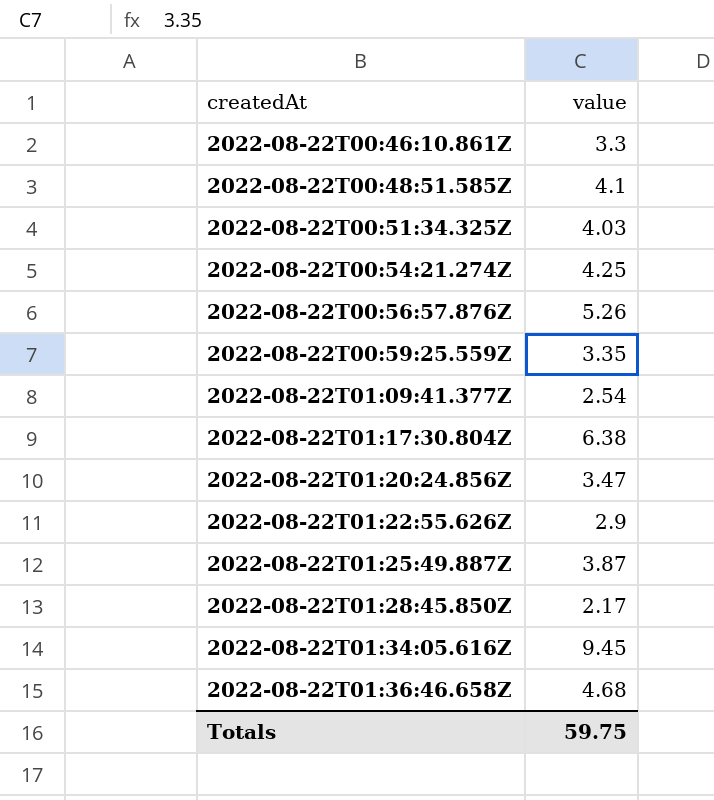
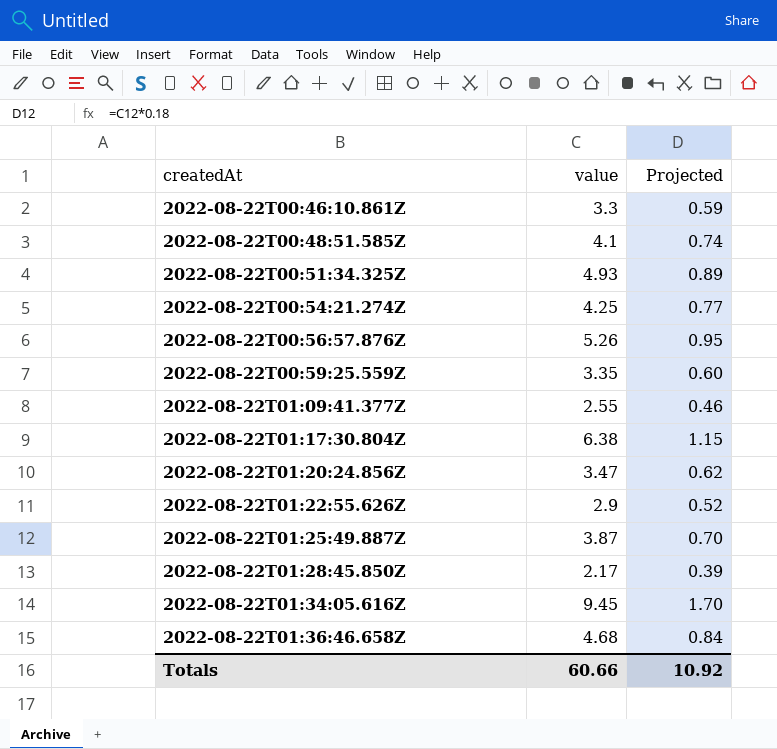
column Projected | formula: none -> [value] * 0.18
2022-08-22T00:51:34.325Z | value: 4.03 -> 4.93
2022-08-22T01:09:41.377Z | value: 2.54 -> 2.55
Totals | value: 59.75 -> 60.66

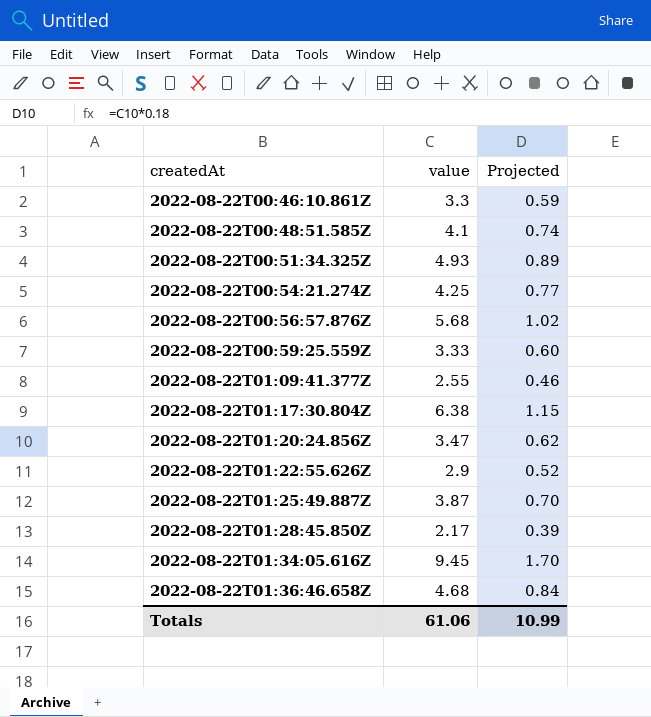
2022-08-22T00:56:57.876Z | value: 5.26 -> 5.68
2022-08-22T00:56:57.876Z | Projected: 0.95 -> 1.02
2022-08-22T00:59:25.559Z | value: 3.35 -> 3.33
Totals | value: 60.66 -> 61.06
Totals | Projected: 10.92 -> 10.99

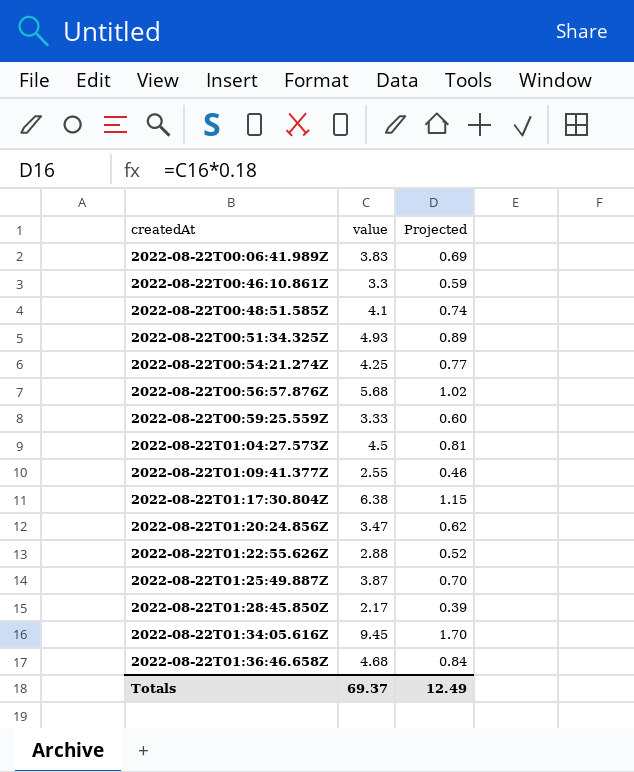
row 2022-08-22T00:06:41.989Z: none -> 3.83 | 0.69
row 2022-08-22T01:04:27.573Z: none -> 4.5 | 0.81
2022-08-22T01:22:55.626Z | value: 2.9 -> 2.88
Totals | value: 61.06 -> 69.37
Totals | Projected: 10.99 -> 12.49

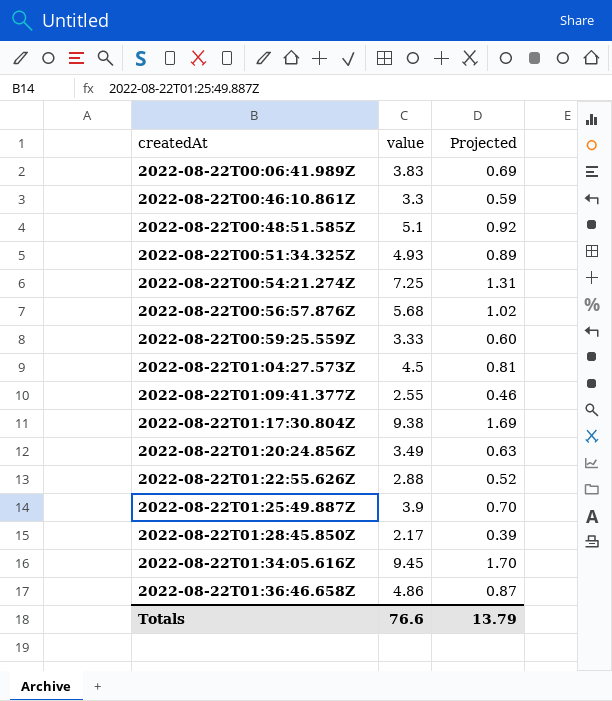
2022-08-22T00:48:51.585Z | value: 4.1 -> 5.1
2022-08-22T00:48:51.585Z | Projected: 0.74 -> 0.92
2022-08-22T00:54:21.274Z | value: 4.25 -> 7.25
2022-08-22T00:54:21.274Z | Projected: 0.77 -> 1.31
2022-08-22T01:17:30.804Z | value: 6.38 -> 9.38
2022-08-22T01:17:30.804Z | Projected: 1.15 -> 1.69
2022-08-22T01:20:24.856Z | value: 3.47 -> 3.49
2022-08-22T01:20:24.856Z | Projected: 0.62 -> 0.63
2022-08-22T01:25:49.887Z | value: 3.87 -> 3.9
2022-08-22T01:36:46.658Z | value: 4.68 -> 4.86
2022-08-22T01:36:46.658Z | Projected: 0.84 -> 0.87
Totals | value: 69.37 -> 76.6
Totals | Projected: 12.49 -> 13.79

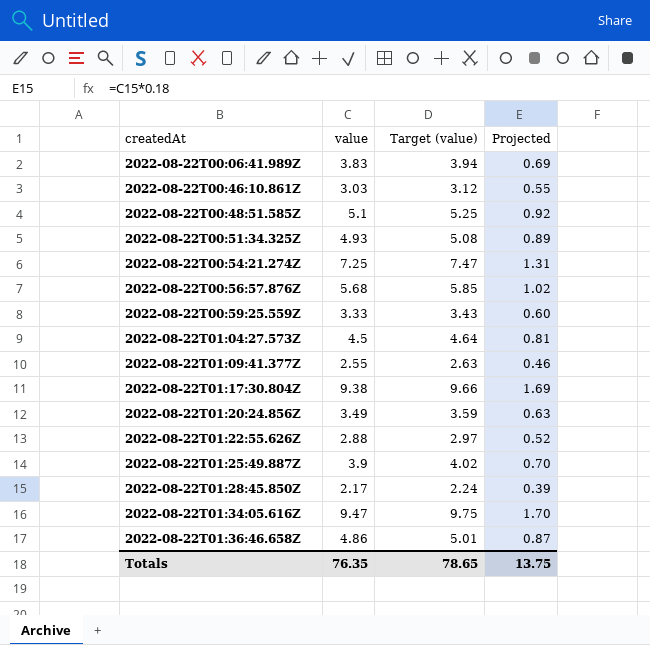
column Target (value) | formula: none -> [value] * 1.03
2022-08-22T00:46:10.861Z | value: 3.3 -> 3.03
2022-08-22T00:46:10.861Z | Projected: 0.59 -> 0.55
2022-08-22T01:34:05.616Z | value: 9.45 -> 9.47
Totals | value: 76.6 -> 76.35
Totals | Projected: 13.79 -> 13.75

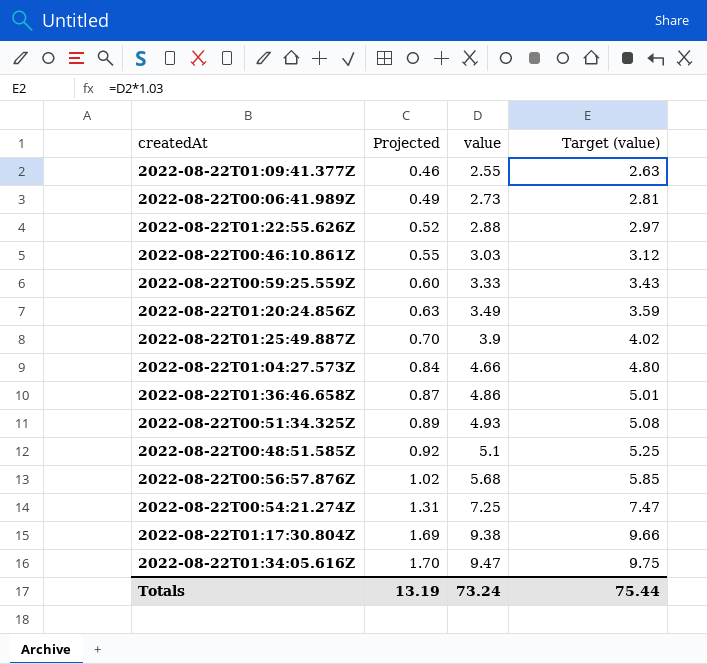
row order: createdAt ascending -> Projected ascending
column Projected | position: 4 -> 2
row 2022-08-22T01:28:45.850Z: 2.17 | 2.24 | 0.39 -> none
2022-08-22T00:06:41.989Z | Projected: 0.69 -> 0.49
2022-08-22T00:06:41.989Z | value: 3.83 -> 2.73
2022-08-22T00:06:41.989Z | Target (value): 3.94 -> 2.81
2022-08-22T01:04:27.573Z | Projected: 0.81 -> 0.84
2022-08-22T01:04:27.573Z | value: 4.5 -> 4.66
2022-08-22T01:04:27.573Z | Target (value): 4.64 -> 4.80
Totals | Projected: 13.75 -> 13.19
Totals | value: 76.35 -> 73.24
Totals | Target (value): 78.65 -> 75.44

